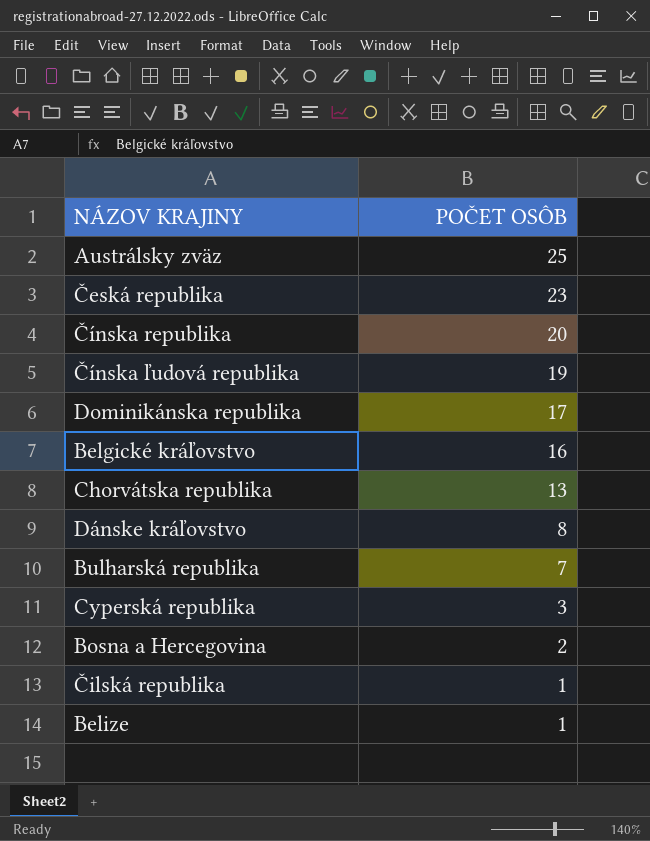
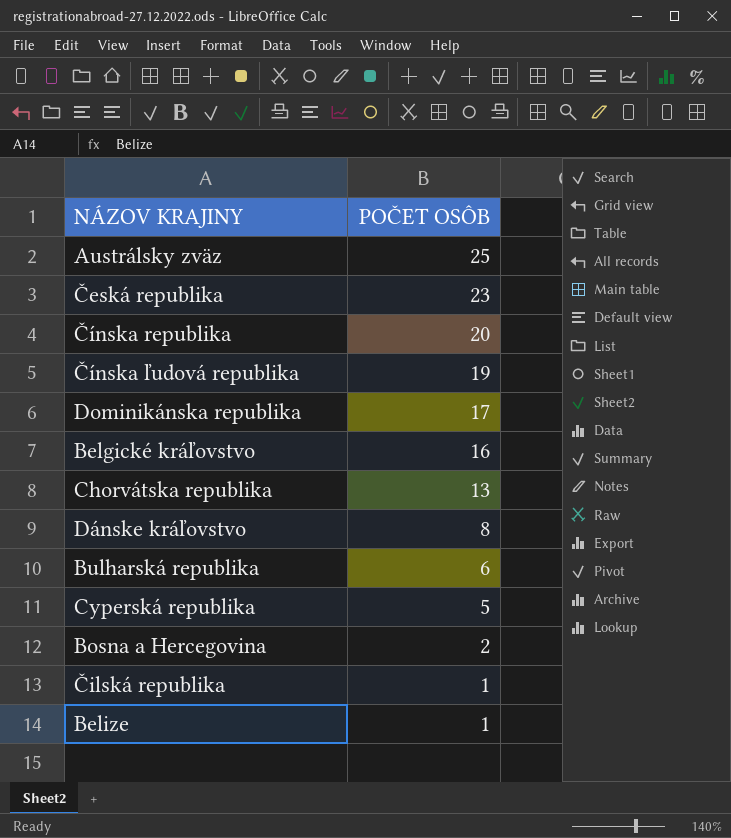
Bulharská republika | POČET OSÔB: 7 -> 6
Cyperská republika | POČET OSÔB: 3 -> 5

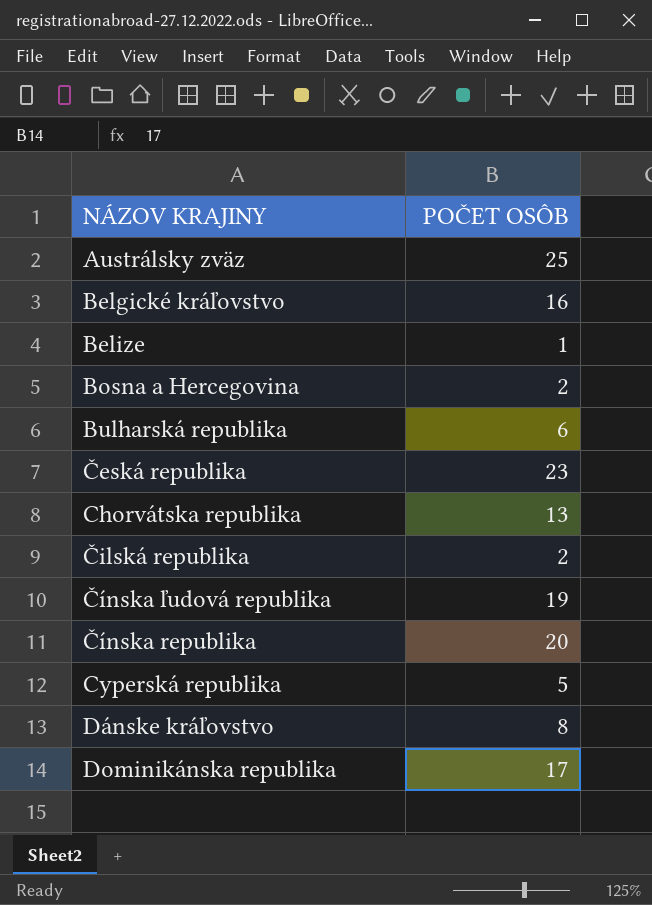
row order: POČET OSÔB descending -> NÁZOV KRAJINY ascending
Čilská republika | POČET OSÔB: 1 -> 2

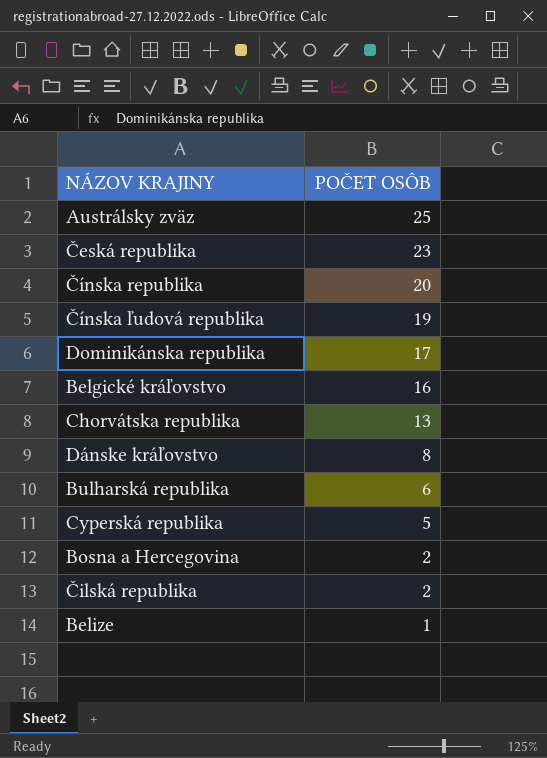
row order: NÁZOV KRAJINY ascending -> POČET OSÔB descending

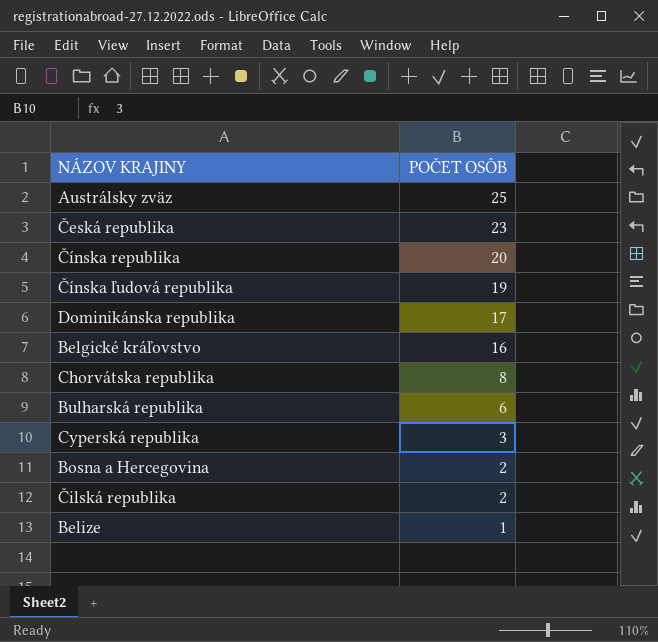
row Dánske kráľovstvo: 8 -> none
Chorvátska republika | POČET OSÔB: 13 -> 8
Cyperská republika | POČET OSÔB: 5 -> 3

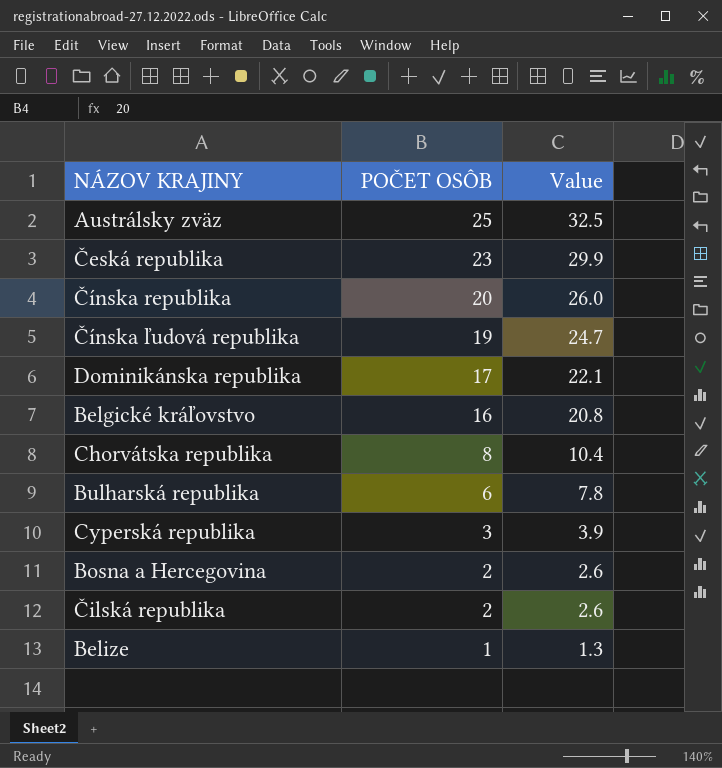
column Value | formula: none -> [POČET OSÔB] * 1.3

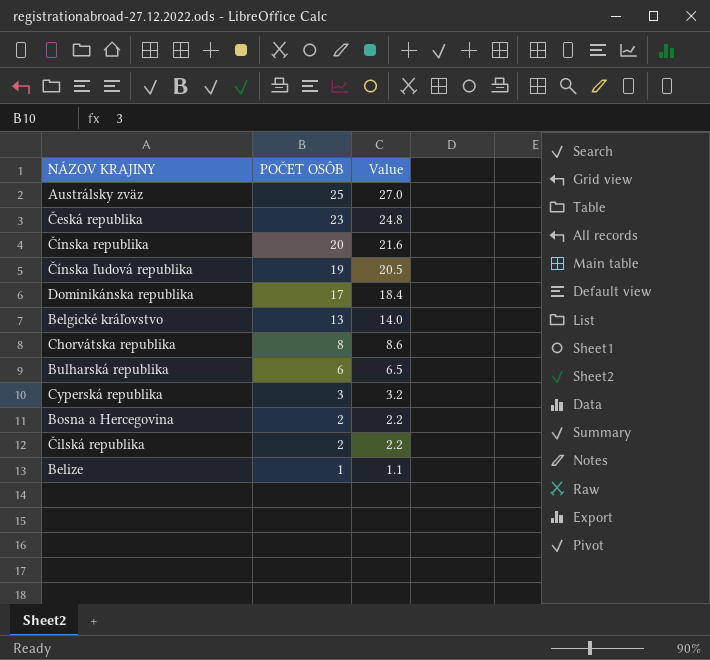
column Value | formula: [POČET OSÔB] * 1.3 -> [POČET OSÔB] * 1.08
Belgické kráľovstvo | POČET OSÔB: 16 -> 13

